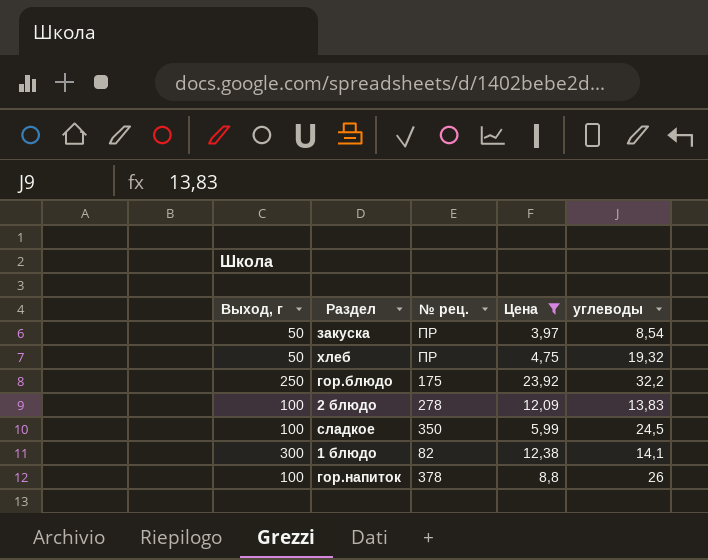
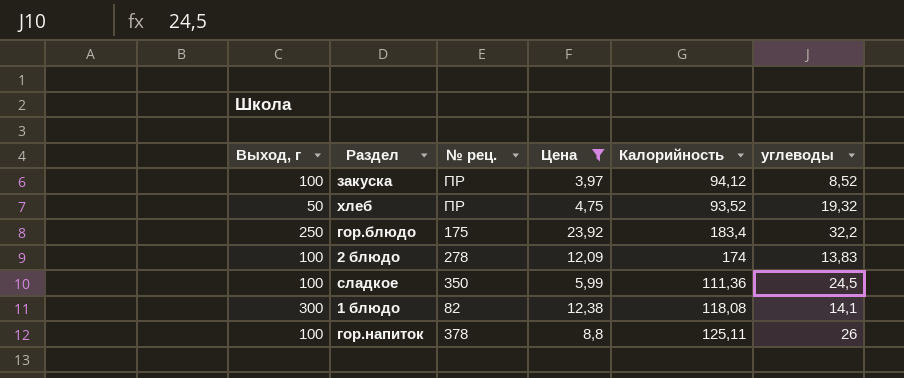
column Калорийность | position: none -> 5
закуска | Выход, г: 50 -> 100
закуска | углеводы: 8,54 -> 8,52

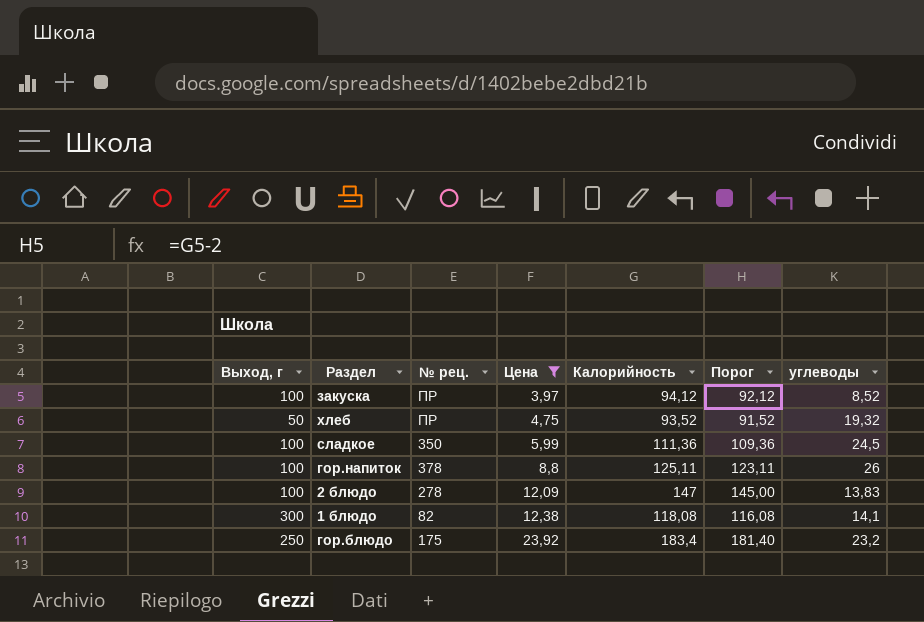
row order: none -> Цена ascending
column Порог | formula: none -> [Калорийность] - 2
2 блюдо | Калорийность: 174 -> 147
гор.блюдо | углеводы: 32,2 -> 23,2

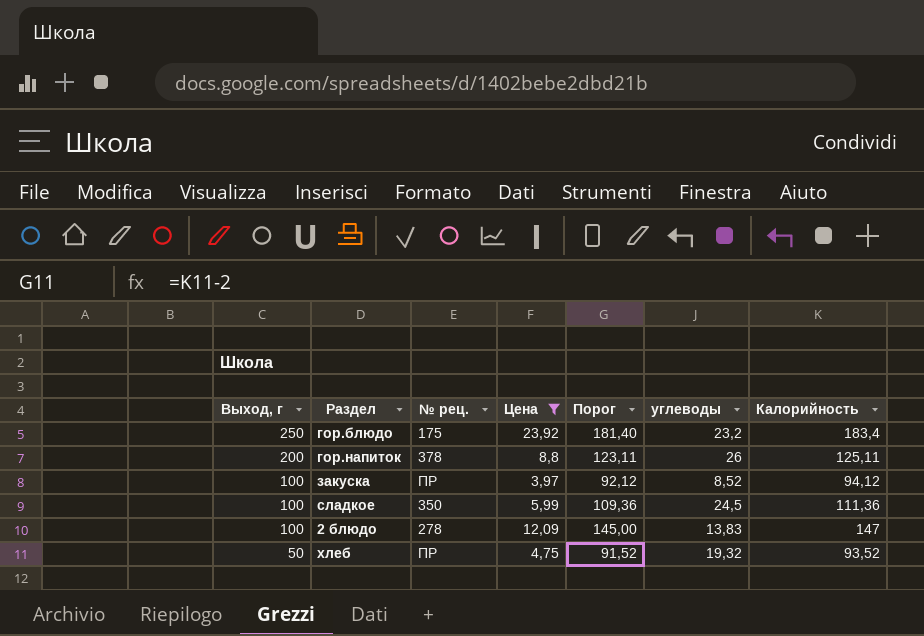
row order: Цена ascending -> Выход, г descending
column Калорийность | position: 5 -> 7
row 1 блюдо: 300 | 82 | 12,38 | 118,08 | 116,08 | 14,1 -> none
гор.напиток | Выход, г: 100 -> 200

